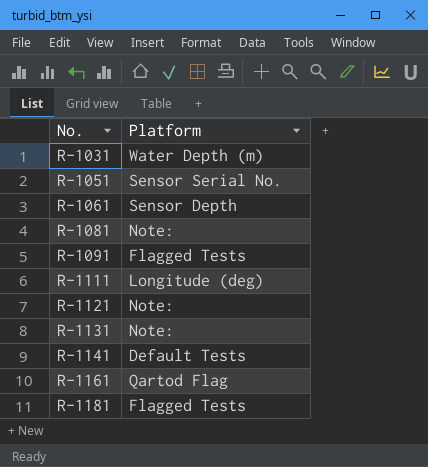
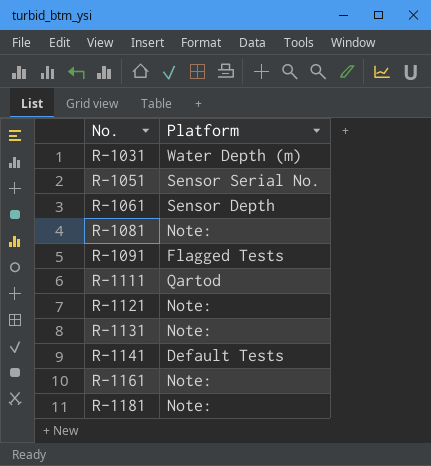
R-1111 | Platform: Longitude (deg) -> Qartod
R-1161 | Platform: Qartod Flag -> Note:
R-1181 | Platform: Flagged Tests -> Note:

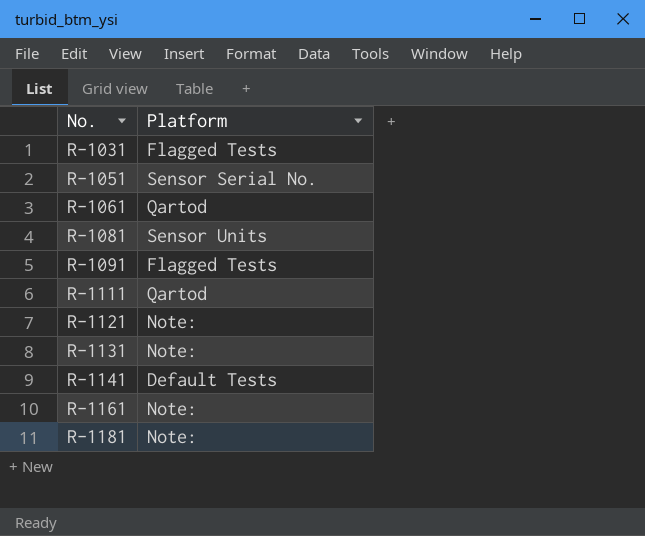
R-1031 | Platform: Water Depth (m) -> Flagged Tests
R-1061 | Platform: Sensor Depth -> Qartod
R-1081 | Platform: Note: -> Sensor Units

